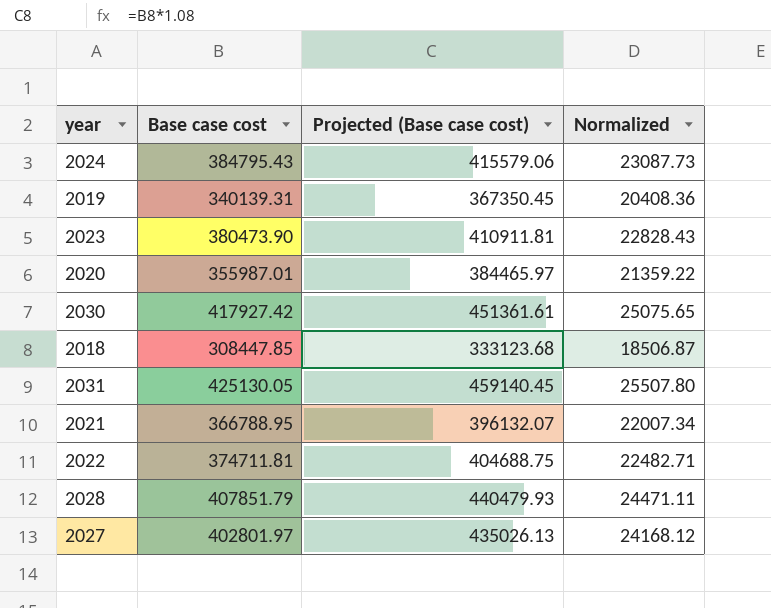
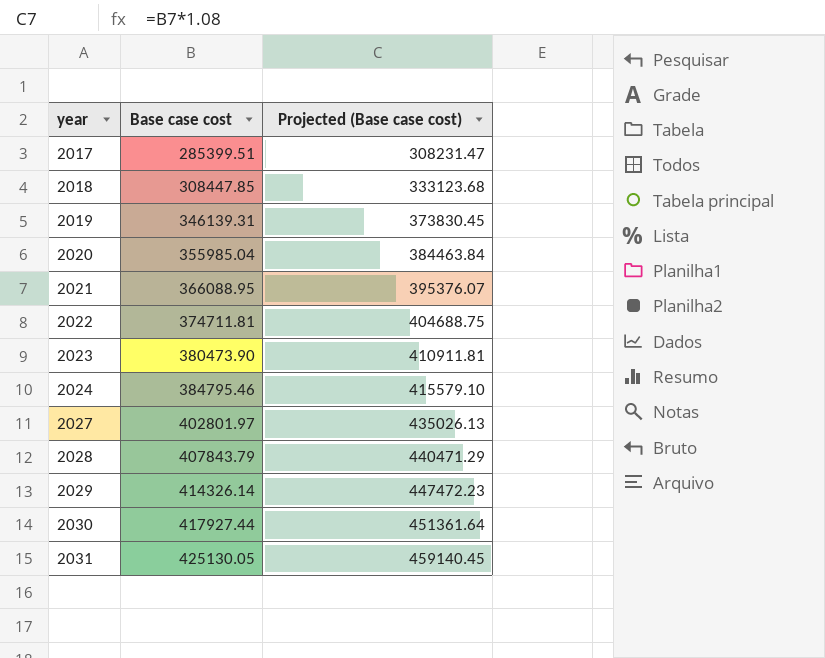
row order: none -> year ascending
column Normalized | formula: [Base case cost] * 0.06 -> none
row 2017: none -> 285399.51 | 308231.47
2019 | Base case cost: 340139.31 -> 346139.31
2019 | Projected (Base case cost): 367350.45 -> 373830.45
2020 | Base case cost: 355987.01 -> 355985.04
2020 | Projected (Base case cost): 384465.97 -> 384463.84
2021 | Base case cost: 366788.95 -> 366088.95
2021 | Projected (Base case cost): 396132.07 -> 395376.07
2024 | Base case cost: 384795.43 -> 384795.46
2024 | Projected (Base case cost): 415579.06 -> 415579.10
2028 | Base case cost: 407851.79 -> 407843.79
2028 | Projected (Base case cost): 440479.93 -> 440471.29
row 2029: none -> 414326.14 | 447472.23
2030 | Base case cost: 417927.42 -> 417927.44
2030 | Projected (Base case cost): 451361.61 -> 451361.64

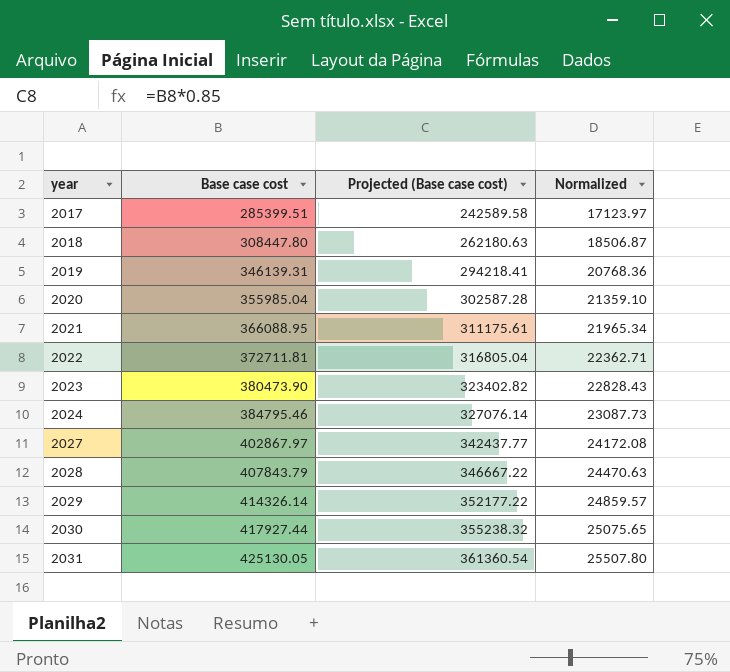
column Projected (Base case cost) | formula: [Base case cost] * 1.08 -> [Base case cost] * 0.85
column Normalized | formula: none -> [Base case cost] * 0.06
2018 | Base case cost: 308447.85 -> 308447.80
2022 | Base case cost: 374711.81 -> 372711.81
2027 | Base case cost: 402801.97 -> 402867.97

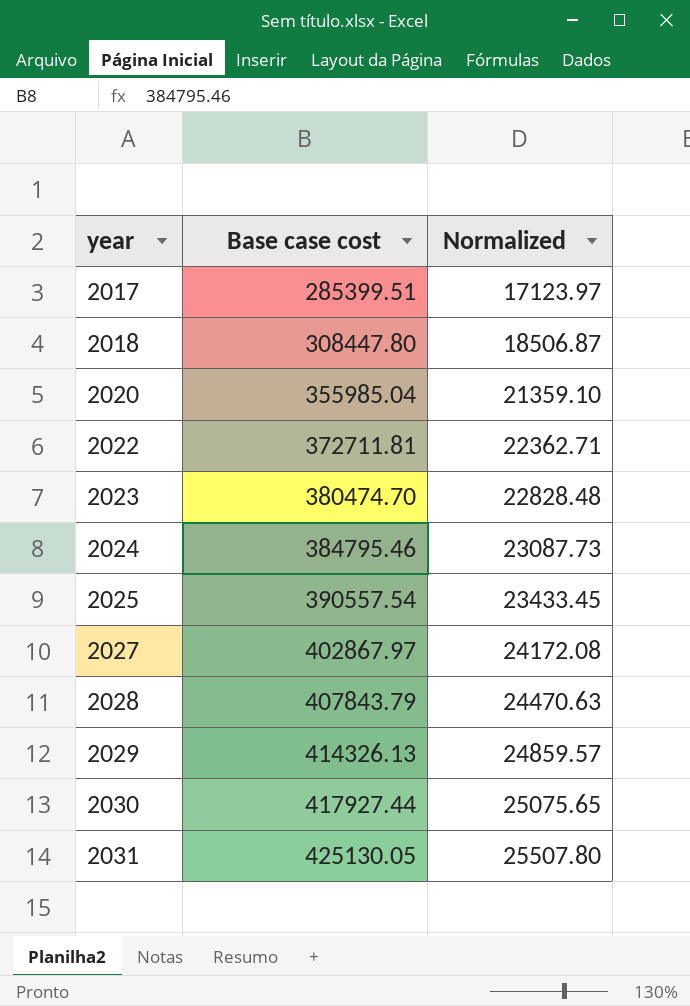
column Projected (Base case cost) | formula: [Base case cost] * 0.85 -> none
row 2019: 346139.31 | 294218.41 | 20768.36 -> none
row 2021: 366088.95 | 311175.61 | 21965.34 -> none
2023 | Base case cost: 380473.90 -> 380474.70
2023 | Normalized: 22828.43 -> 22828.48
row 2025: none -> 390557.54 | 23433.45
2029 | Base case cost: 414326.14 -> 414326.13

